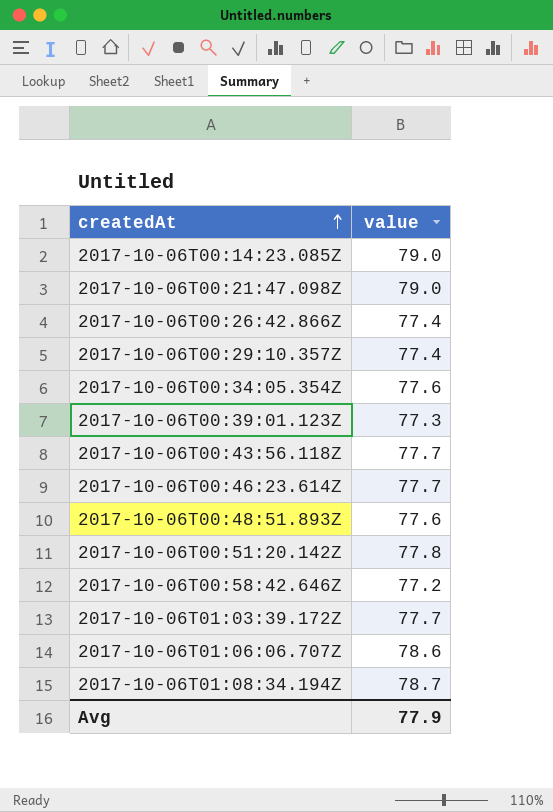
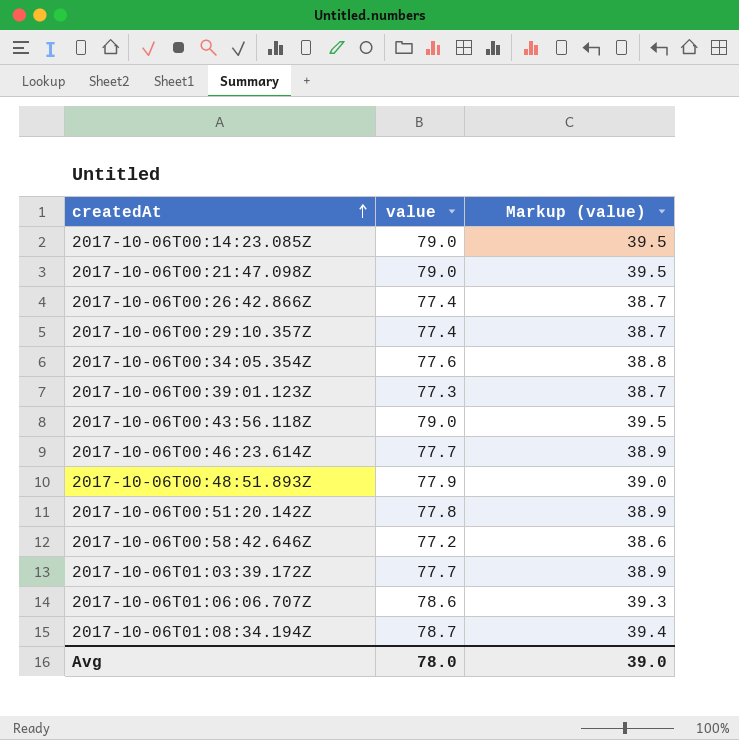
column Markup (value) | formula: none -> [value] * 0.5
2017-10-06T00:43:56.118Z | value: 77.7 -> 79.0
2017-10-06T00:48:51.893Z | value: 77.6 -> 77.9
Avg | value: 77.9 -> 78.0

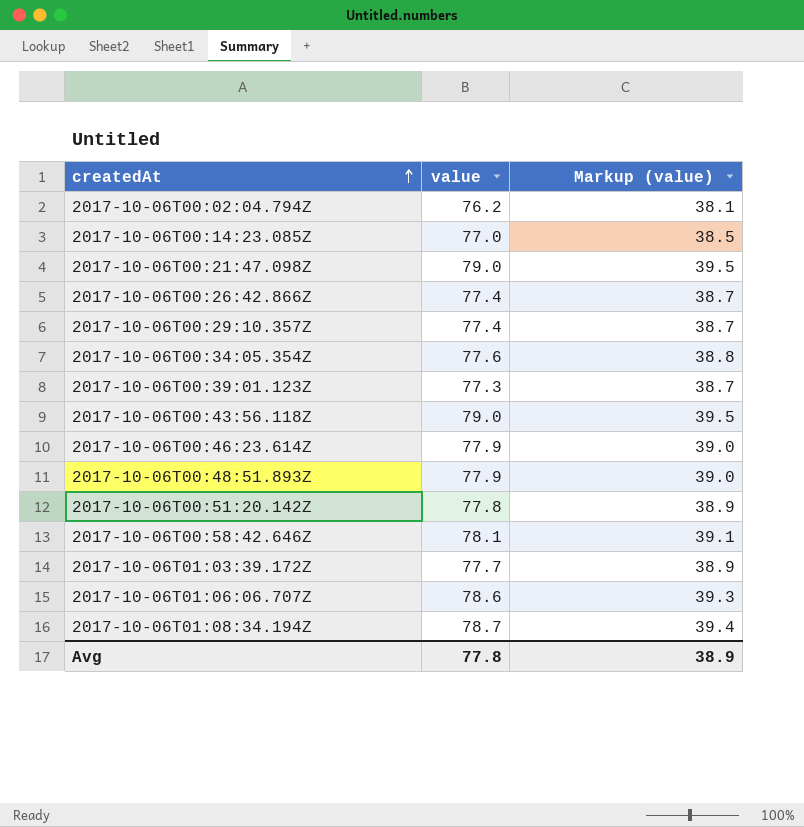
row 2017-10-06T00:02:04.794Z: none -> 76.2 | 38.1
2017-10-06T00:14:23.085Z | value: 79.0 -> 77.0
2017-10-06T00:14:23.085Z | Markup (value): 39.5 -> 38.5
2017-10-06T00:46:23.614Z | value: 77.7 -> 77.9
2017-10-06T00:46:23.614Z | Markup (value): 38.9 -> 39.0
2017-10-06T00:58:42.646Z | value: 77.2 -> 78.1
2017-10-06T00:58:42.646Z | Markup (value): 38.6 -> 39.1
Avg | value: 78.0 -> 77.8
Avg | Markup (value): 39.0 -> 38.9

